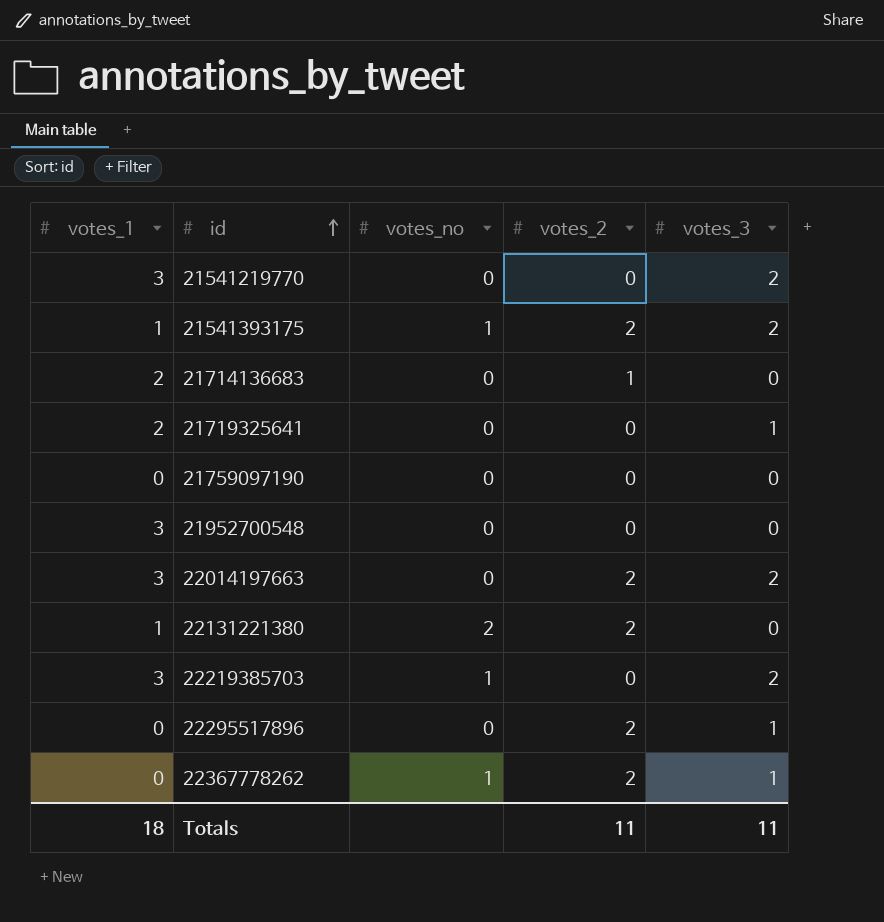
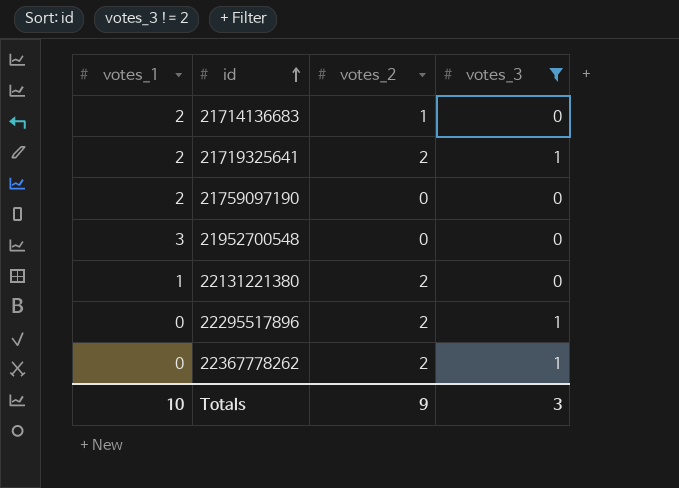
filter: none -> votes_3 != 2
column votes_no | position: 3 -> none
21719325641 | votes_2: 0 -> 2
21759097190 | votes_1: 0 -> 2
Totals | votes_1: 18 -> 10
Totals | votes_2: 11 -> 9
Totals | votes_3: 11 -> 3

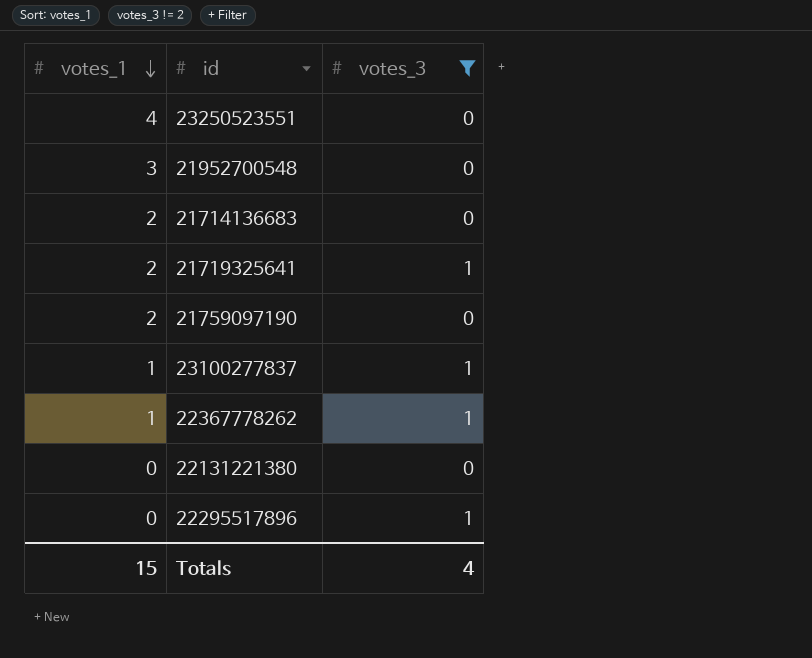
row order: id ascending -> votes_1 descending
column votes_2 | position: 3 -> none
row 23250523551: none -> 4 | 0
row 23100277837: none -> 1 | 1
22367778262 | votes_1: 0 -> 1
22131221380 | votes_1: 1 -> 0
Totals | votes_1: 10 -> 15
Totals | votes_3: 3 -> 4

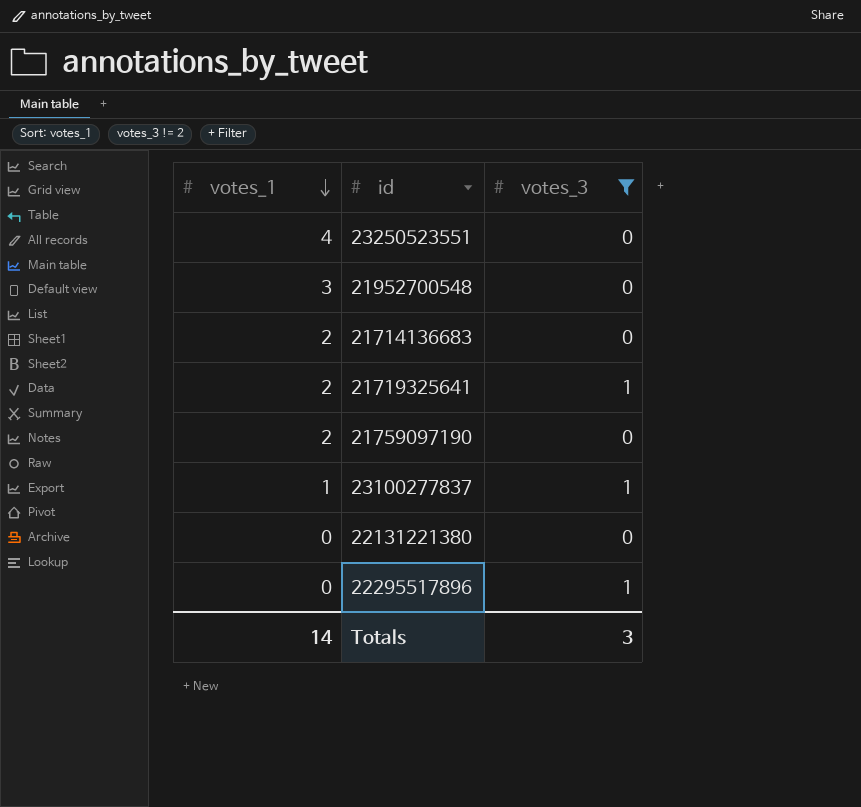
row 22367778262: 1 | 1 -> none
Totals | votes_1: 15 -> 14
Totals | votes_3: 4 -> 3

